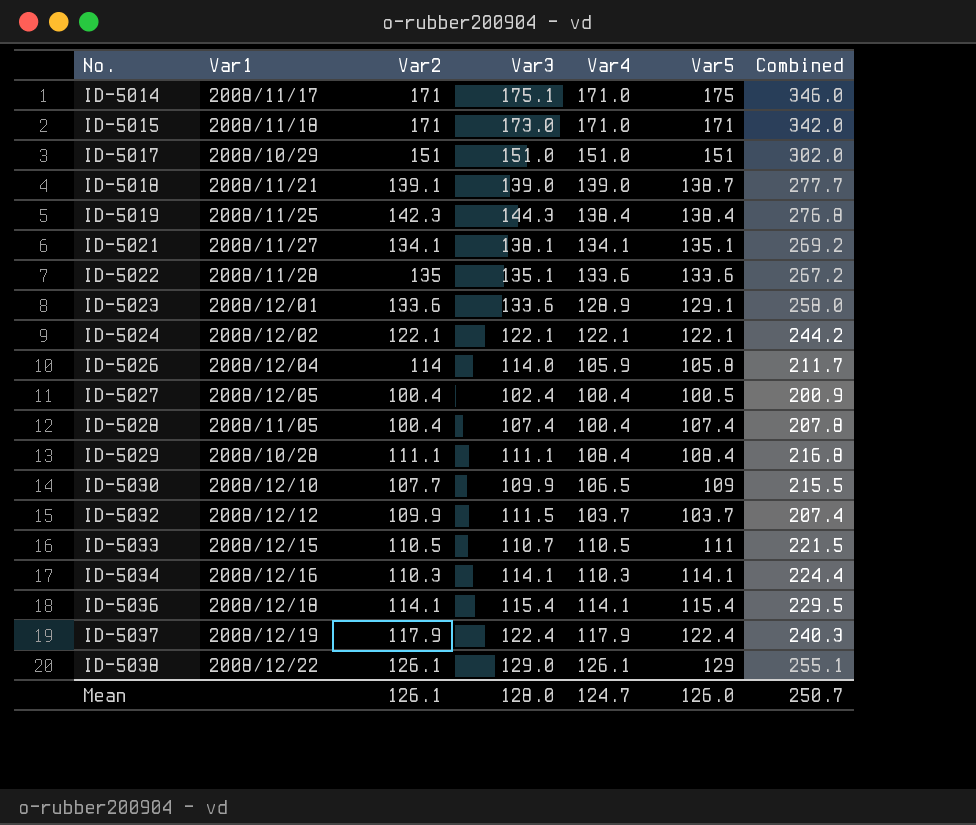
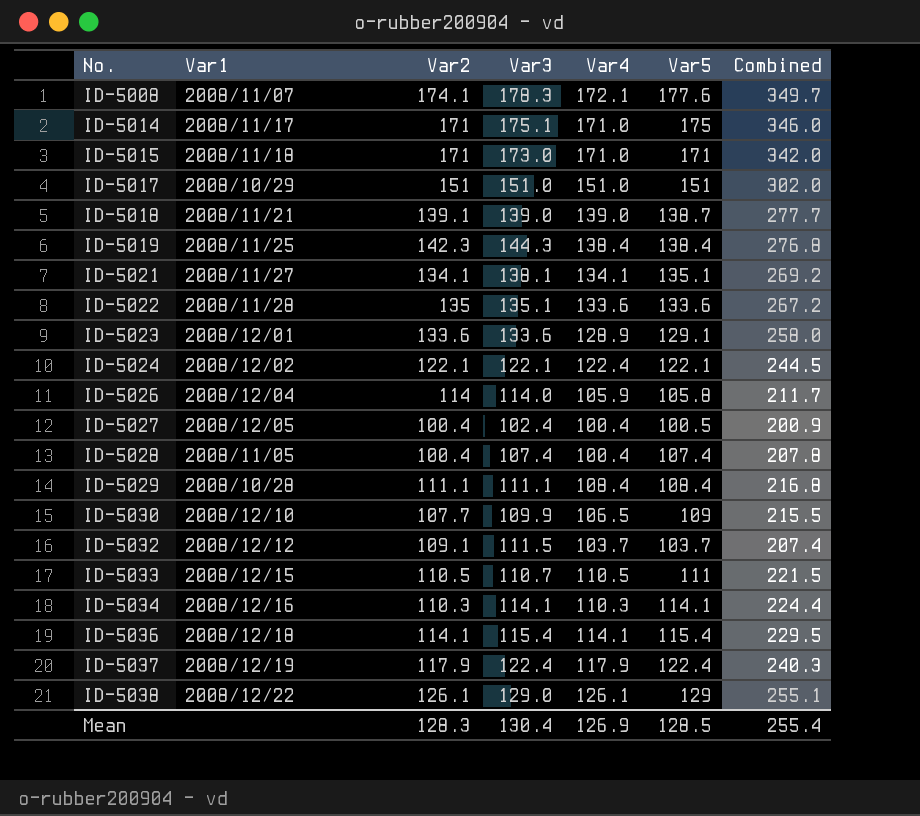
row ID-5008: none -> 2008/11/07 | 174.1 | 178.3 | 172.1 | 177.6 | 349.7
ID-5024 | Var4: 122.1 -> 122.4
ID-5024 | Combined: 244.2 -> 244.5
ID-5032 | Var2: 109.9 -> 109.1
Mean | Var2: 126.1 -> 128.3
Mean | Var3: 128.0 -> 130.4
Mean | Var4: 124.7 -> 126.9
Mean | Var5: 126.0 -> 128.5
Mean | Combined: 250.7 -> 255.4

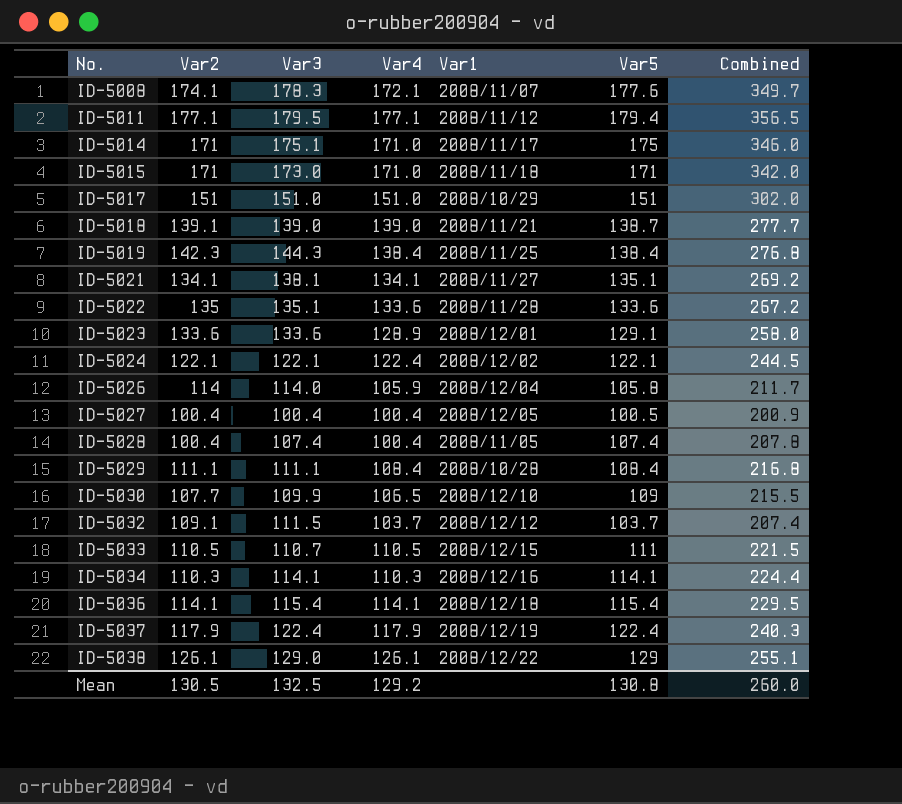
column Var1 | position: 2 -> 5
row ID-5011: none -> 177.1 | 179.5 | 177.1 | 2008/11/12 | 179.4 | 356.5
ID-5027 | Var3: 102.4 -> 100.4
Mean | Var2: 128.3 -> 130.5
Mean | Var3: 130.4 -> 132.5
Mean | Var4: 126.9 -> 129.2
Mean | Var5: 128.5 -> 130.8
Mean | Combined: 255.4 -> 260.0

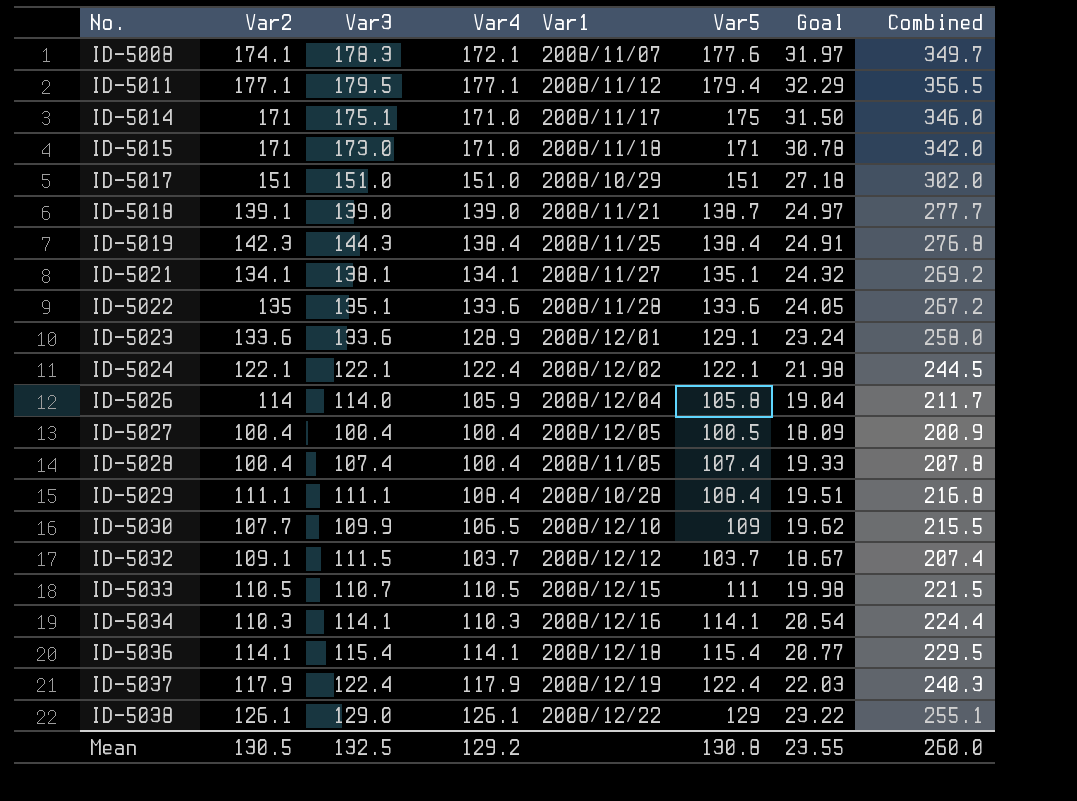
column Goal | formula: none -> [Var5] * 0.18

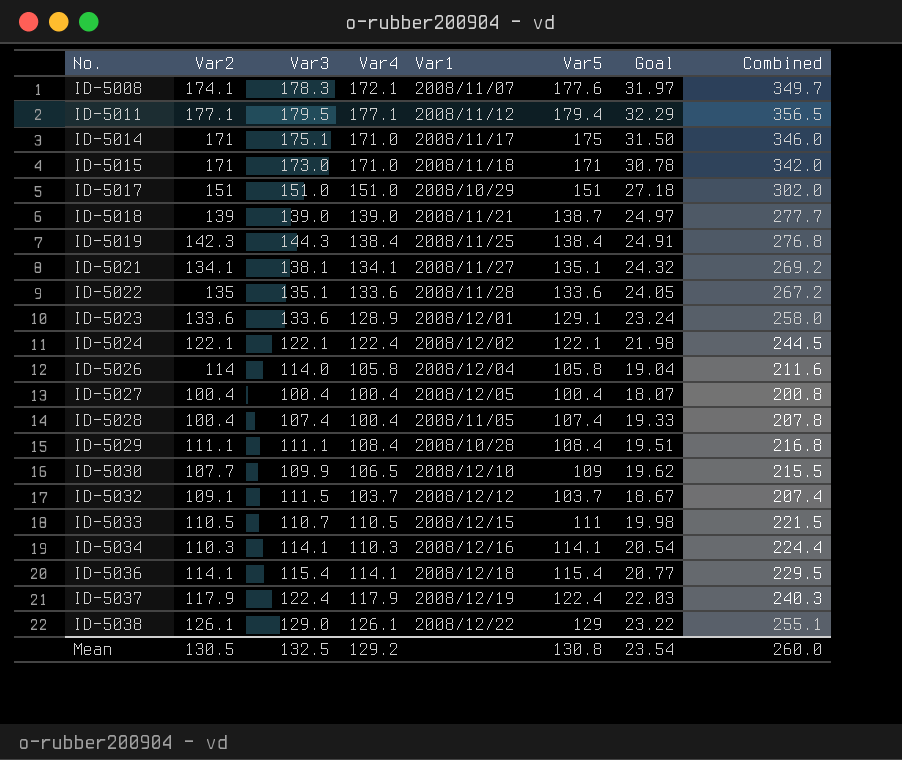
ID-5018 | Var2: 139.1 -> 139
ID-5026 | Var4: 105.9 -> 105.8
ID-5026 | Combined: 211.7 -> 211.6
ID-5027 | Var5: 100.5 -> 100.4
ID-5027 | Goal: 18.09 -> 18.07
ID-5027 | Combined: 200.9 -> 200.8
Mean | Goal: 23.55 -> 23.54

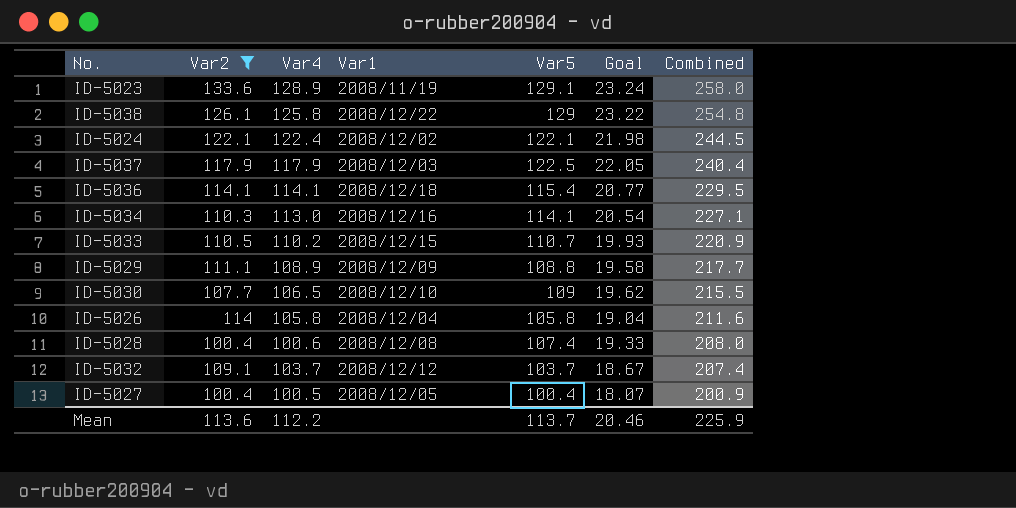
filter: none -> Var2 <= 133.6
row order: No. ascending -> Combined descending
column Var3 | position: 3 -> none
ID-5023 | Var1: 2008/12/01 -> 2008/11/19
ID-5038 | Var4: 126.1 -> 125.8
ID-5038 | Combined: 255.1 -> 254.8
ID-5037 | Var1: 2008/12/19 -> 2008/12/03
ID-5037 | Var5: 122.4 -> 122.5
ID-5037 | Goal: 22.03 -> 22.05
ID-5037 | Combined: 240.3 -> 240.4
ID-5034 | Var4: 110.3 -> 113.0
ID-5034 | Combined: 224.4 -> 227.1
ID-5033 | Var4: 110.5 -> 110.2
ID-5033 | Var5: 111 -> 110.7
ID-5033 | Goal: 19.98 -> 19.93
ID-5033 | Combined: 221.5 -> 220.9
ID-5029 | Var4: 108.4 -> 108.9
ID-5029 | Var1: 2008/10/28 -> 2008/12/09
ID-5029 | Var5: 108.4 -> 108.8
ID-5029 | Goal: 19.51 -> 19.58
ID-5029 | Combined: 216.8 -> 217.7
ID-5028 | Var4: 100.4 -> 100.6
ID-5028 | Var1: 2008/11/05 -> 2008/12/08
ID-5028 | Combined: 207.8 -> 208.0
ID-5027 | Var4: 100.4 -> 100.5
ID-5027 | Combined: 200.8 -> 200.9
Mean | Var2: 130.5 -> 113.6
Mean | Var4: 129.2 -> 112.2
Mean | Var5: 130.8 -> 113.7
Mean | Goal: 23.54 -> 20.46
Mean | Combined: 260.0 -> 225.9

